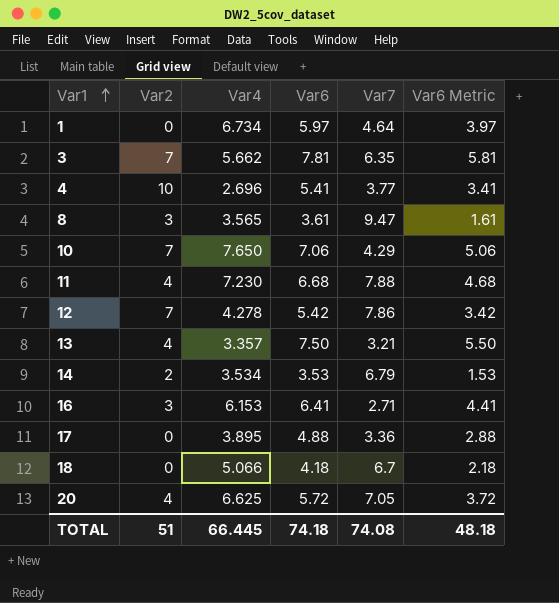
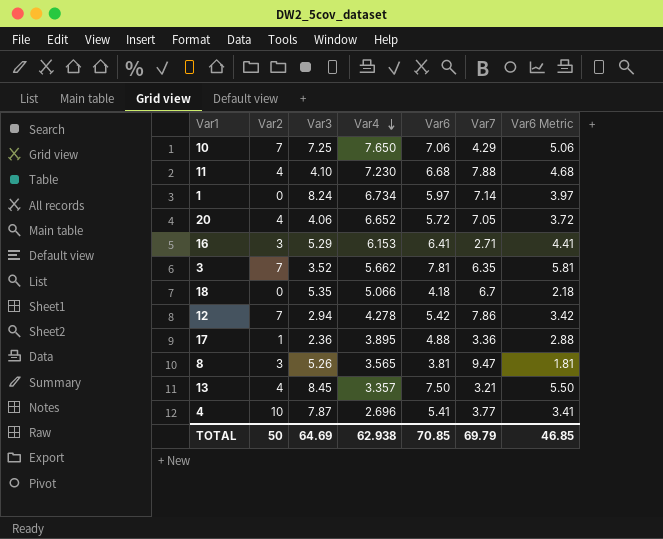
row order: Var1 ascending -> Var4 descending
column Var3 | position: none -> 3
row 14: 2 | 3.534 | 3.53 | 6.79 | 1.53 -> none
1 | Var7: 4.64 -> 7.14
20 | Var4: 6.625 -> 6.652
17 | Var2: 0 -> 1
8 | Var6: 3.61 -> 3.81
8 | Var6 Metric: 1.61 -> 1.81
TOTAL | Var2: 51 -> 50
TOTAL | Var4: 66.445 -> 62.938
TOTAL | Var6: 74.18 -> 70.85
TOTAL | Var7: 74.08 -> 69.79
TOTAL | Var6 Metric: 48.18 -> 46.85

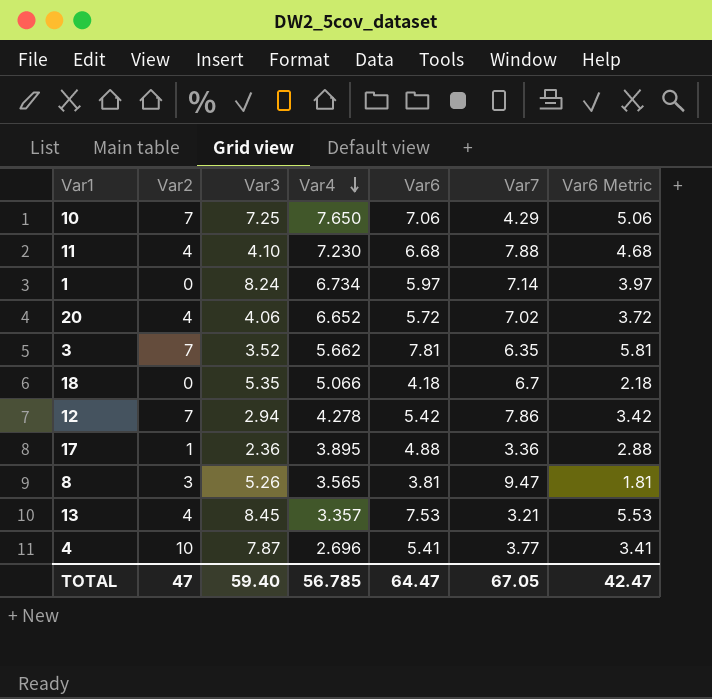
row 16: 3 | 5.29 | 6.153 | 6.41 | 2.71 | 4.41 -> none
20 | Var7: 7.05 -> 7.02
13 | Var6: 7.50 -> 7.53
13 | Var6 Metric: 5.50 -> 5.53
TOTAL | Var2: 50 -> 47
TOTAL | Var3: 64.69 -> 59.40
TOTAL | Var4: 62.938 -> 56.785
TOTAL | Var6: 70.85 -> 64.47
TOTAL | Var7: 69.79 -> 67.05
TOTAL | Var6 Metric: 46.85 -> 42.47

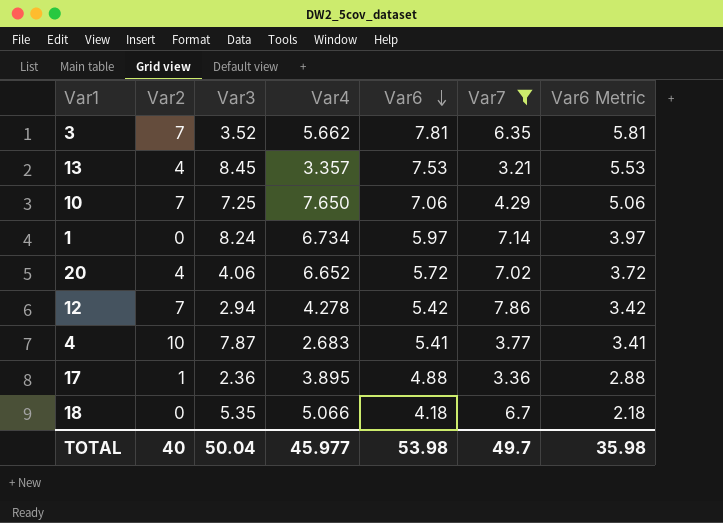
filter: none -> Var7 <= 7.86
row order: Var4 descending -> Var6 descending
4 | Var4: 2.696 -> 2.683
TOTAL | Var2: 47 -> 40
TOTAL | Var3: 59.40 -> 50.04
TOTAL | Var4: 56.785 -> 45.977
TOTAL | Var6: 64.47 -> 53.98
TOTAL | Var7: 67.05 -> 49.7
TOTAL | Var6 Metric: 42.47 -> 35.98

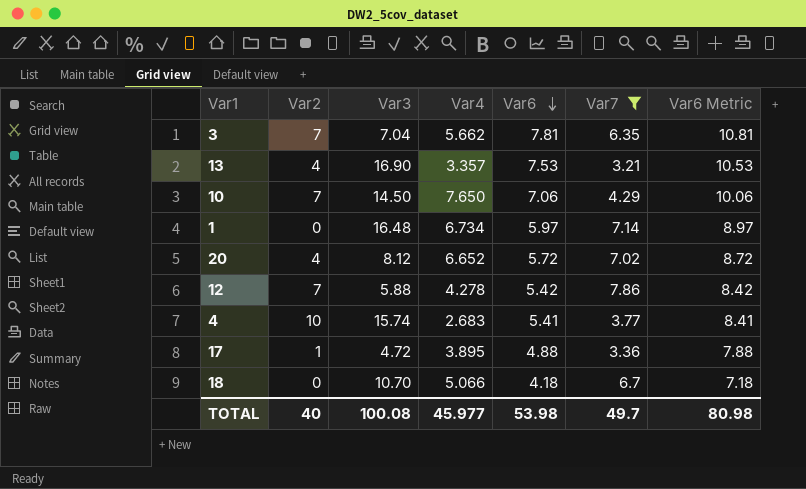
column Var6 Metric | formula: [Var6] - 2 -> [Var6] + 3
3 | Var3: 3.52 -> 7.04
13 | Var3: 8.45 -> 16.90
10 | Var3: 7.25 -> 14.50
1 | Var3: 8.24 -> 16.48
20 | Var3: 4.06 -> 8.12
12 | Var3: 2.94 -> 5.88
4 | Var3: 7.87 -> 15.74
17 | Var3: 2.36 -> 4.72
18 | Var3: 5.35 -> 10.70
TOTAL | Var3: 50.04 -> 100.08
TOTAL | Var6 Metric: 35.98 -> 80.98

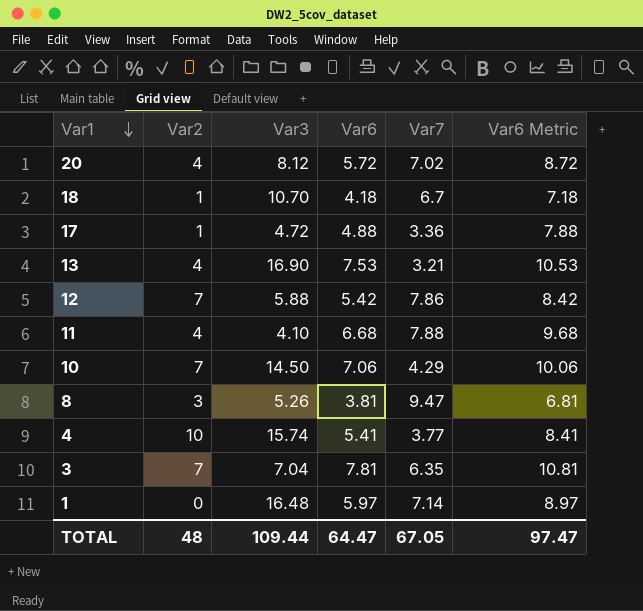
filter: Var7 <= 7.86 -> none
row order: Var6 descending -> Var1 descending
column Var4 | position: 4 -> none
18 | Var2: 0 -> 1
TOTAL | Var2: 40 -> 48
TOTAL | Var3: 100.08 -> 109.44
TOTAL | Var6: 53.98 -> 64.47
TOTAL | Var7: 49.7 -> 67.05
TOTAL | Var6 Metric: 80.98 -> 97.47

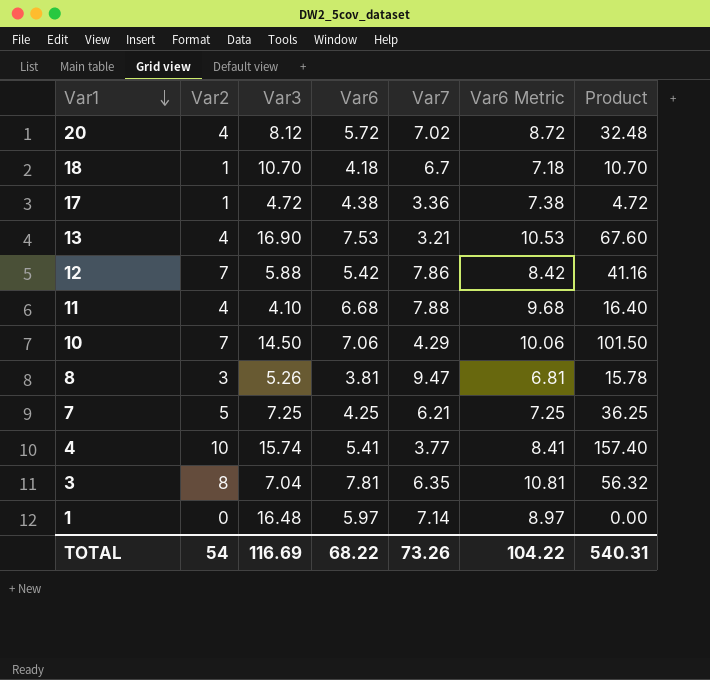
column Product | formula: none -> [Var2] * [Var3]
17 | Var6: 4.88 -> 4.38
17 | Var6 Metric: 7.88 -> 7.38
row 7: none -> 5 | 7.25 | 4.25 | 6.21 | 7.25 | 36.25
3 | Var2: 7 -> 8
TOTAL | Var2: 48 -> 54
TOTAL | Var3: 109.44 -> 116.69
TOTAL | Var6: 64.47 -> 68.22
TOTAL | Var7: 67.05 -> 73.26
TOTAL | Var6 Metric: 97.47 -> 104.22

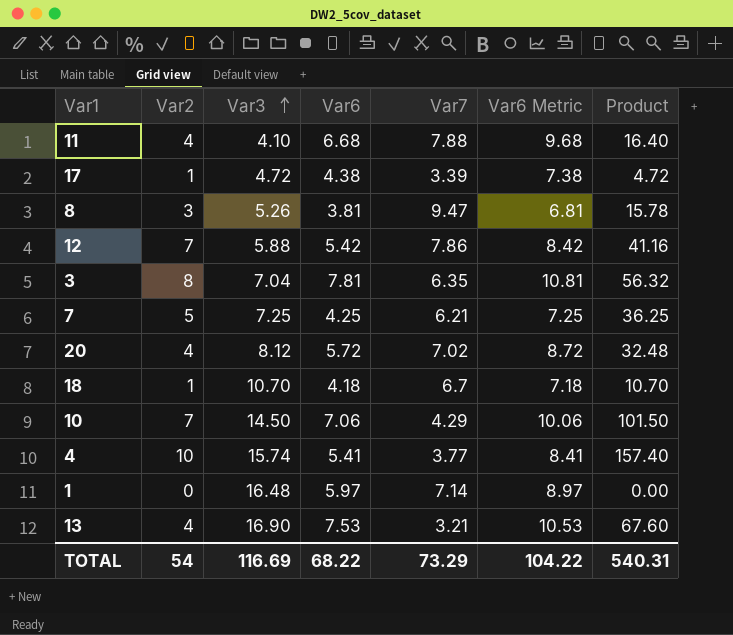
row order: Var1 descending -> Var3 ascending
17 | Var7: 3.36 -> 3.39
TOTAL | Var7: 73.26 -> 73.29

